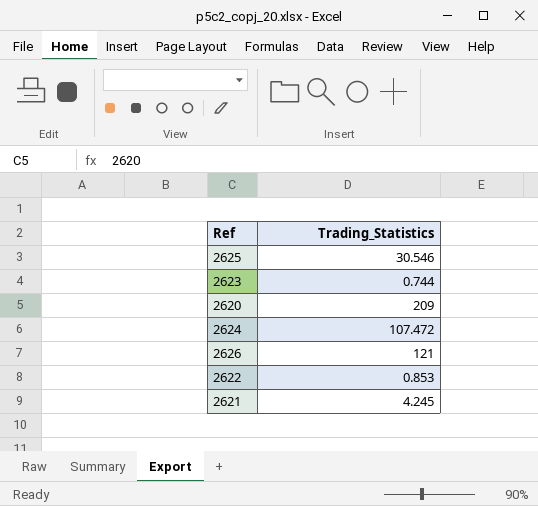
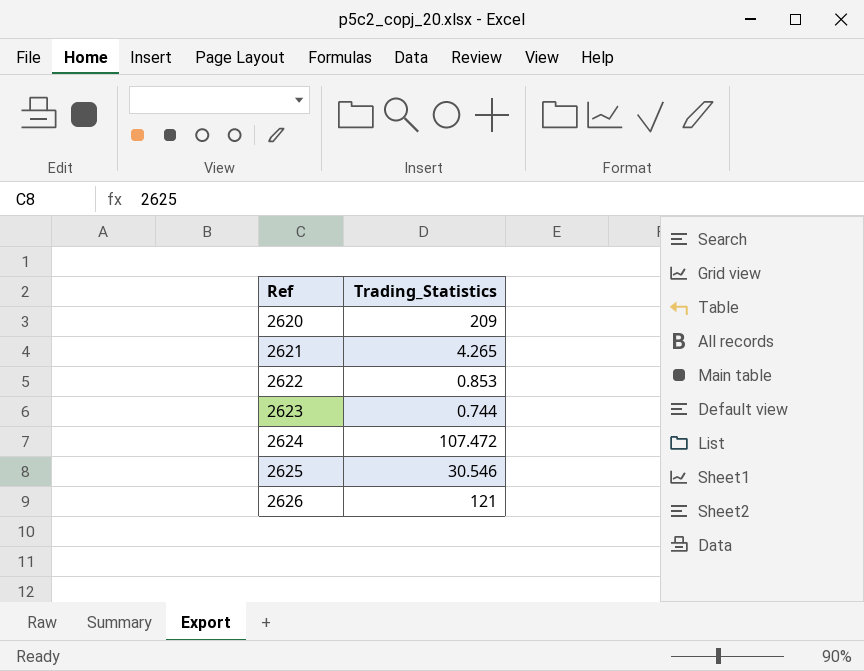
row order: none -> Ref ascending
2621 | Trading_Statistics: 4.245 -> 4.265

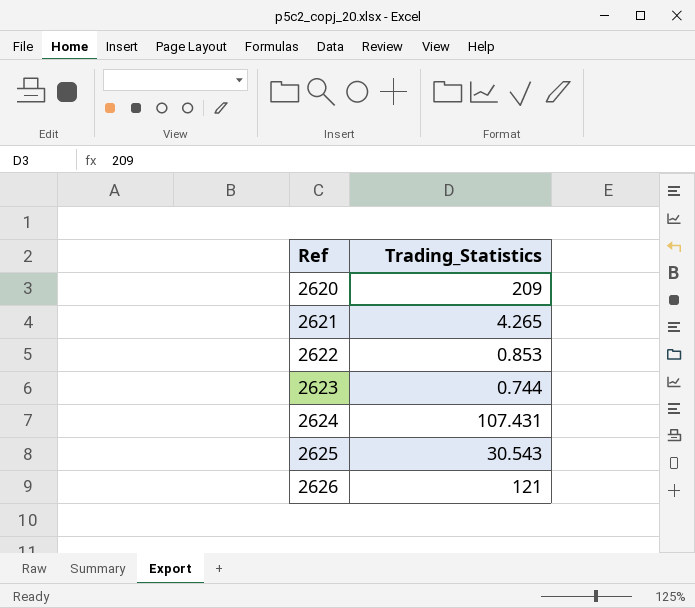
2624 | Trading_Statistics: 107.472 -> 107.431
2625 | Trading_Statistics: 30.546 -> 30.543

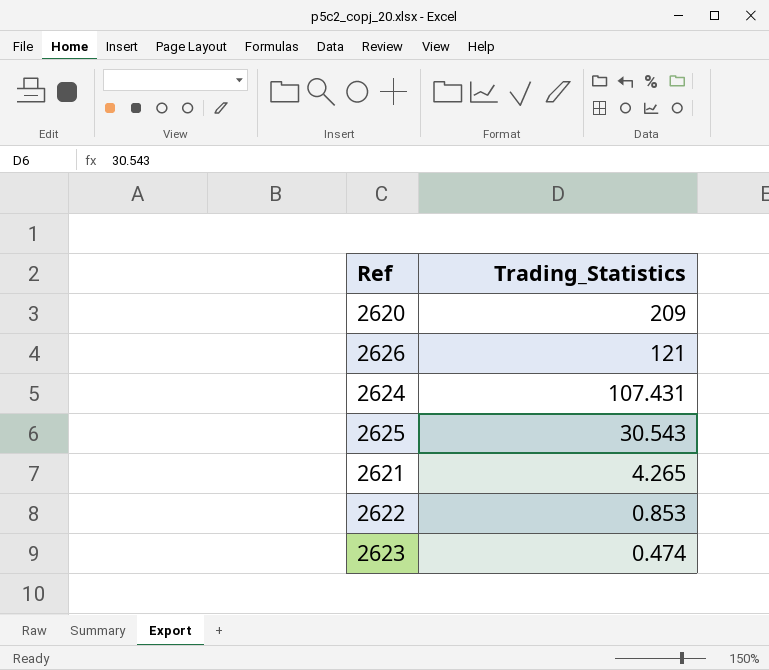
row order: Ref ascending -> Trading_Statistics descending
2623 | Trading_Statistics: 0.744 -> 0.474

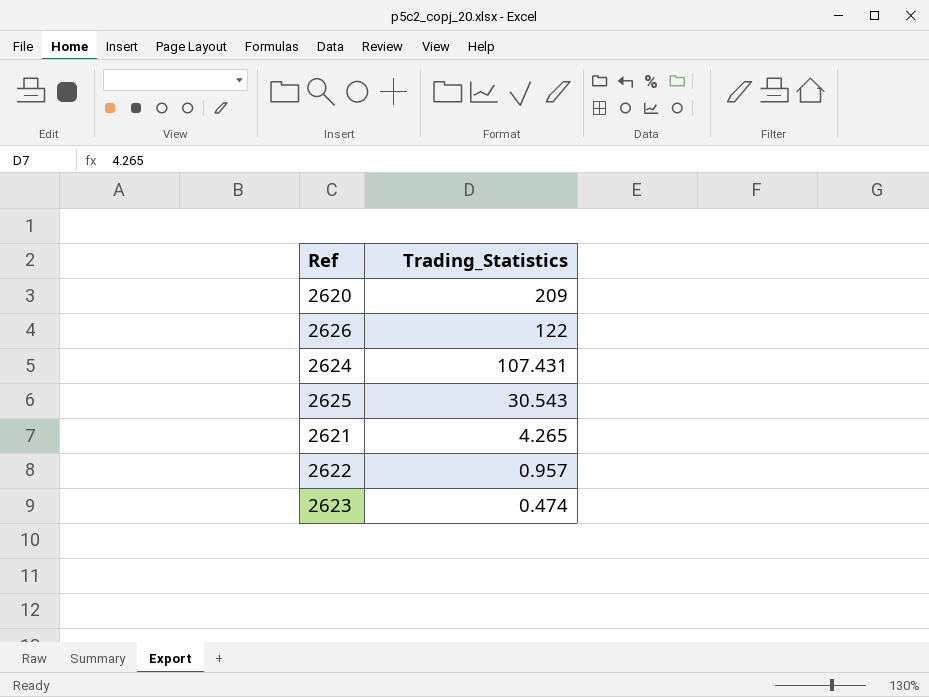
2626 | Trading_Statistics: 121 -> 122
2622 | Trading_Statistics: 0.853 -> 0.957

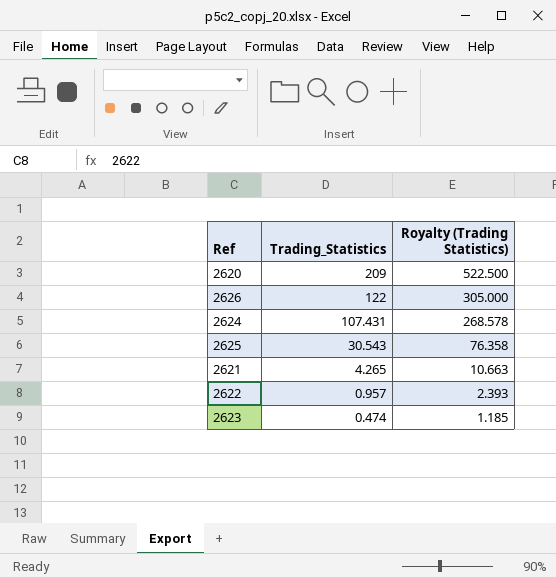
column Royalty (Trading Statistics) | formula: none -> [Trading_Statistics] * 2.5

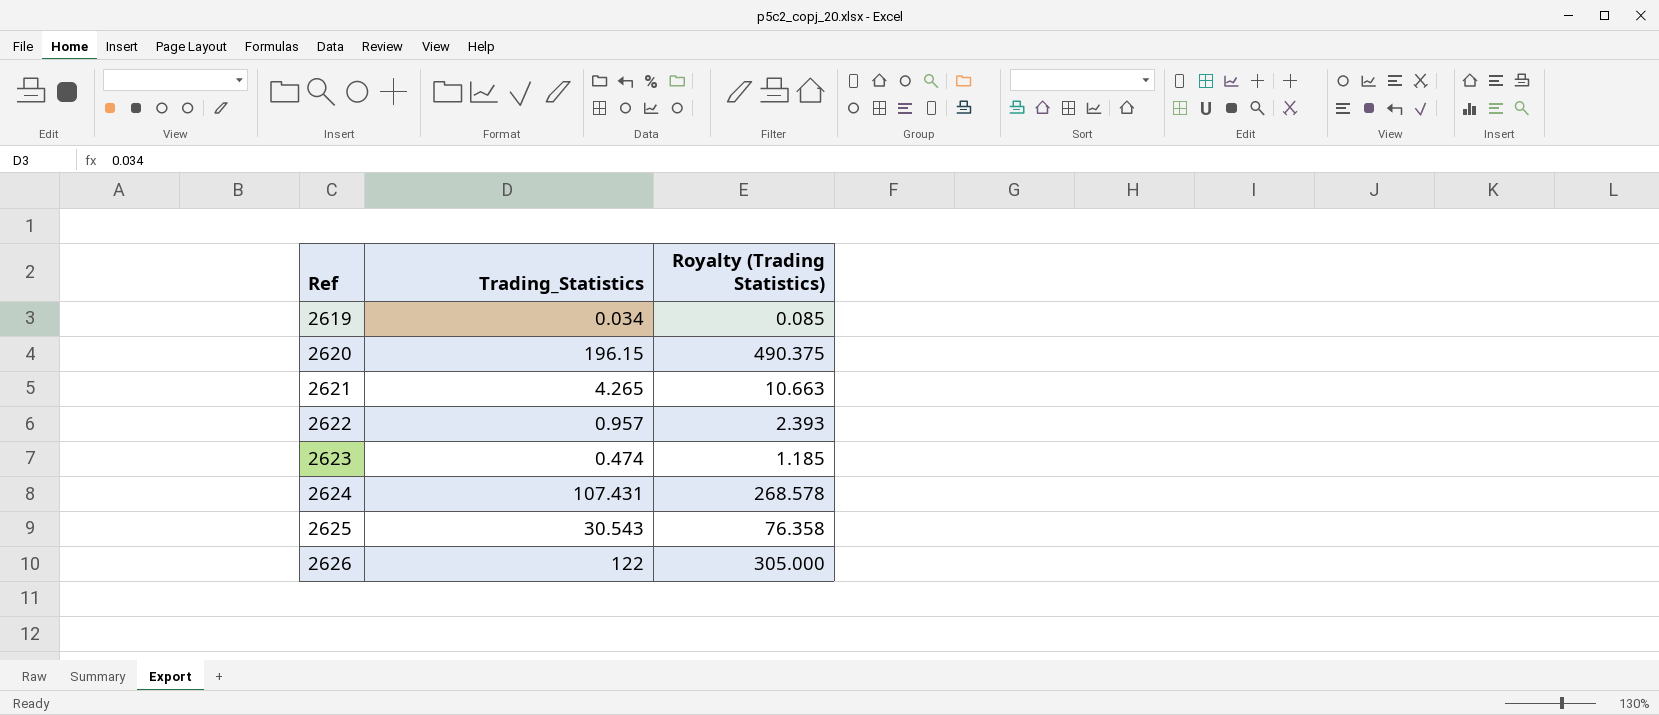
row order: Trading_Statistics descending -> Ref ascending
row 2619: none -> 0.034 | 0.085
2620 | Trading_Statistics: 209 -> 196.15
2620 | Royalty (Trading Statistics): 522.500 -> 490.375

